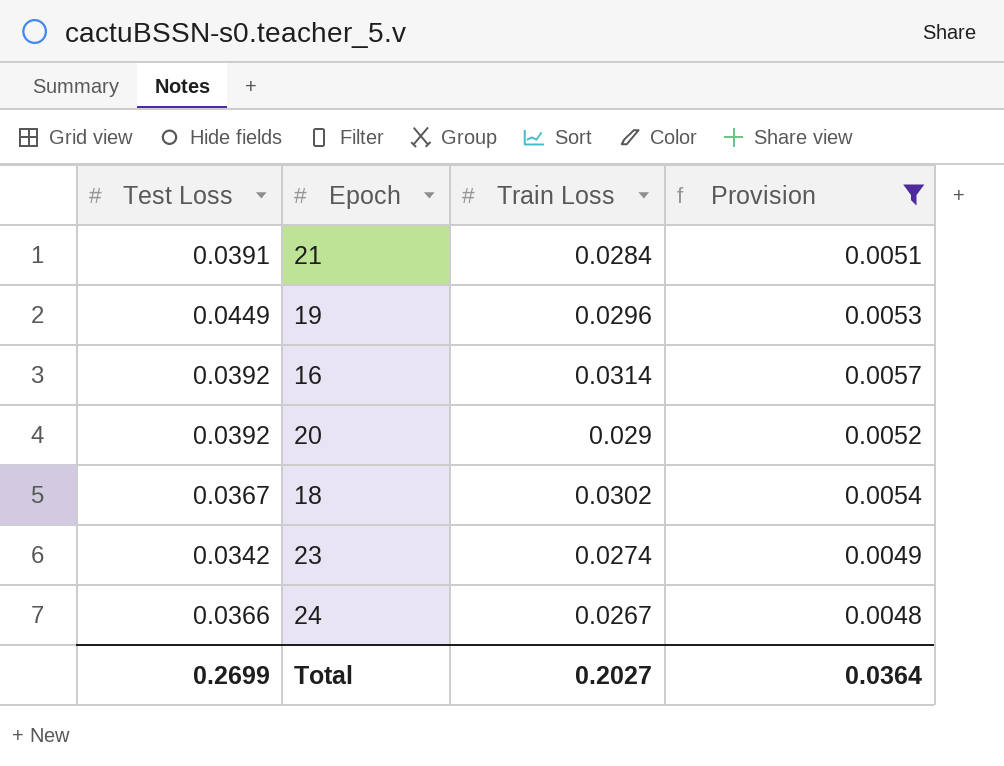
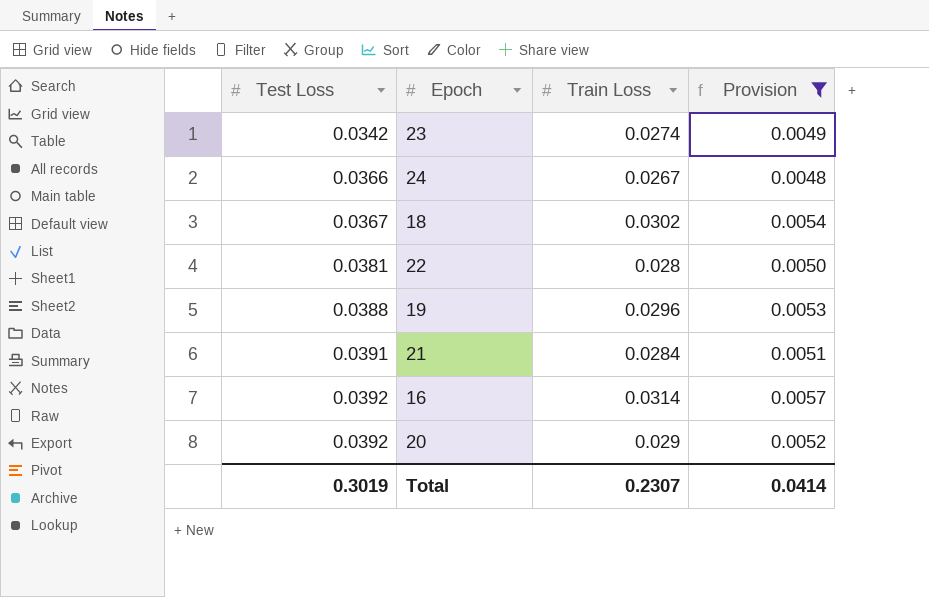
row order: none -> Test Loss ascending
row 22: none -> 0.0381 | 0.028 | 0.0050
19 | Test Loss: 0.0449 -> 0.0388
Total | Test Loss: 0.2699 -> 0.3019
Total | Train Loss: 0.2027 -> 0.2307
Total | Provision: 0.0364 -> 0.0414

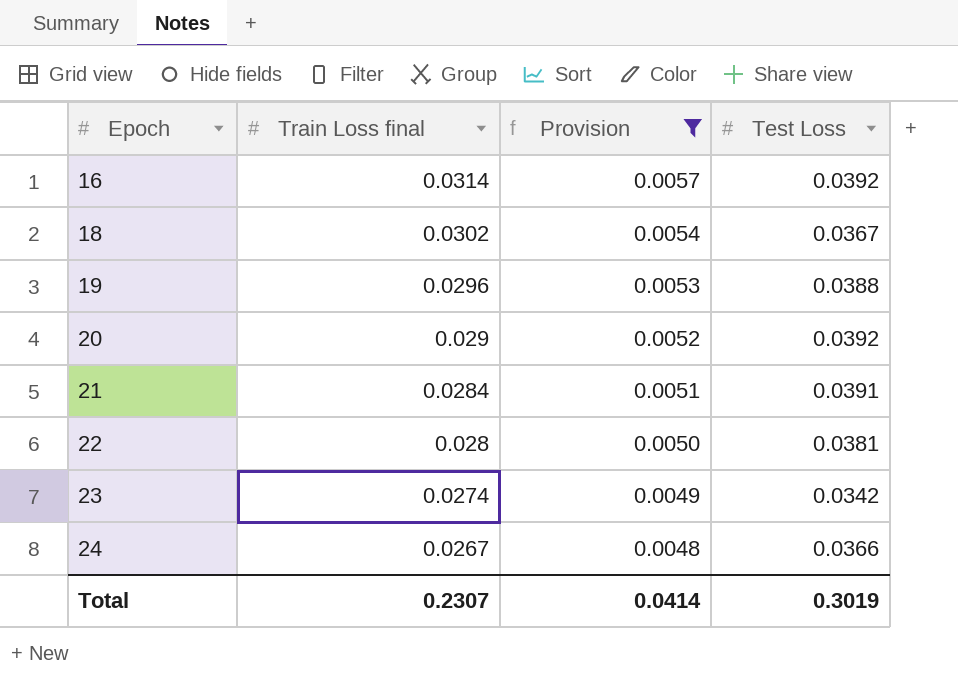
row order: Test Loss ascending -> Epoch ascending
column name: Train Loss -> Train Loss final
column Test Loss | position: 1 -> 4

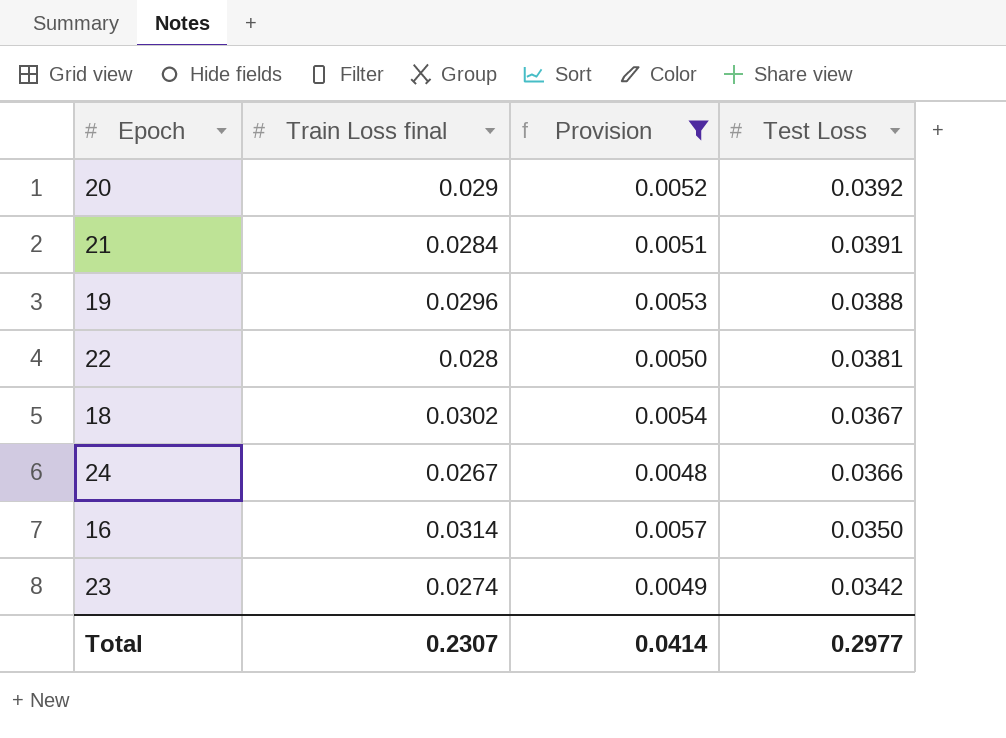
row order: Epoch ascending -> Test Loss descending
16 | Test Loss: 0.0392 -> 0.0350
Total | Test Loss: 0.3019 -> 0.2977

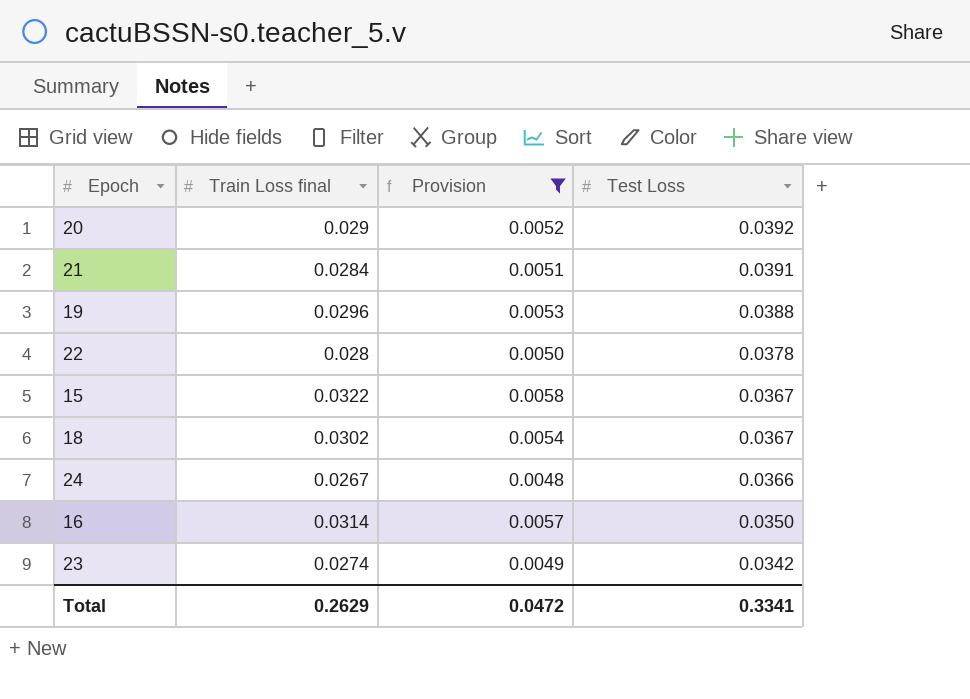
22 | Test Loss: 0.0381 -> 0.0378
row 15: none -> 0.0322 | 0.0058 | 0.0367
Total | Train Loss final: 0.2307 -> 0.2629
Total | Provision: 0.0414 -> 0.0472
Total | Test Loss: 0.2977 -> 0.3341

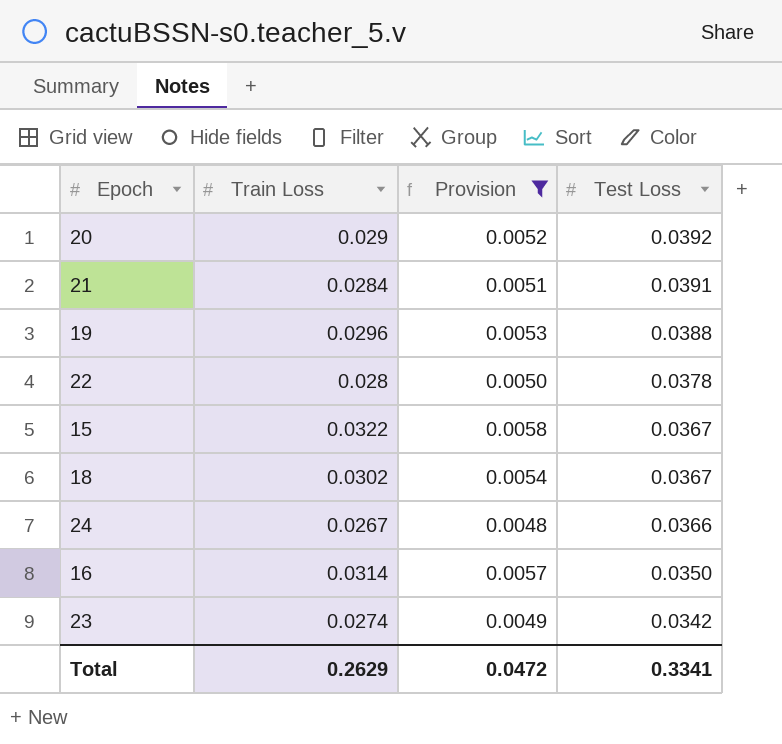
column name: Train Loss final -> Train Loss

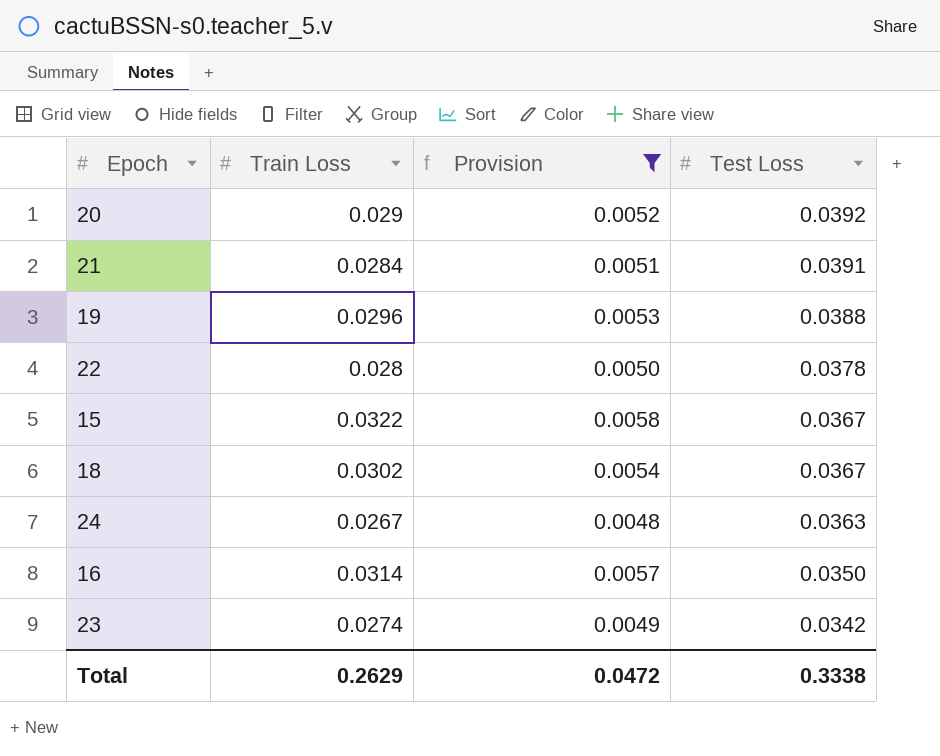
24 | Test Loss: 0.0366 -> 0.0363
Total | Test Loss: 0.3341 -> 0.3338

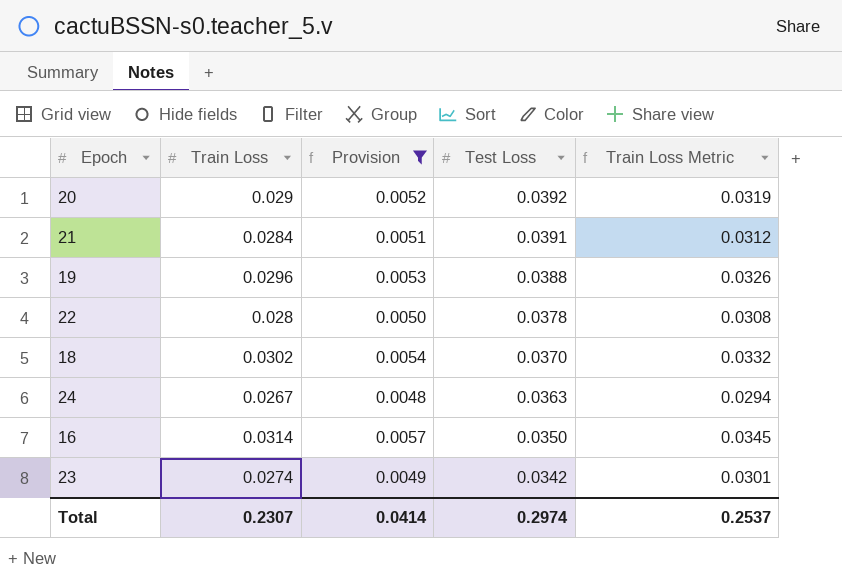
column Train Loss Metric | formula: none -> [Train Loss] * 1.1
row 15: 0.0322 | 0.0058 | 0.0367 -> none
18 | Test Loss: 0.0367 -> 0.0370
Total | Train Loss: 0.2629 -> 0.2307
Total | Provision: 0.0472 -> 0.0414
Total | Test Loss: 0.3338 -> 0.2974

